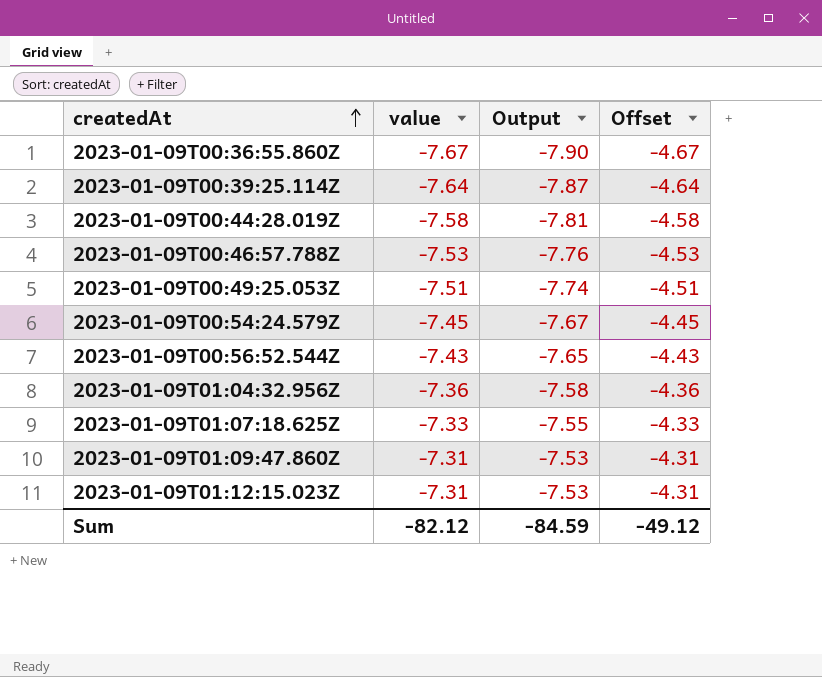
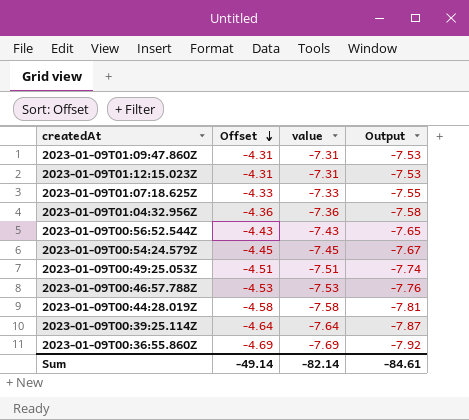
row order: createdAt ascending -> Offset descending
column Offset | position: 4 -> 2
2023-01-09T00:36:55.860Z | Offset: -4.67 -> -4.69
2023-01-09T00:36:55.860Z | value: -7.67 -> -7.69
2023-01-09T00:36:55.860Z | Output: -7.90 -> -7.92
Sum | Offset: -49.12 -> -49.14
Sum | value: -82.12 -> -82.14
Sum | Output: -84.59 -> -84.61

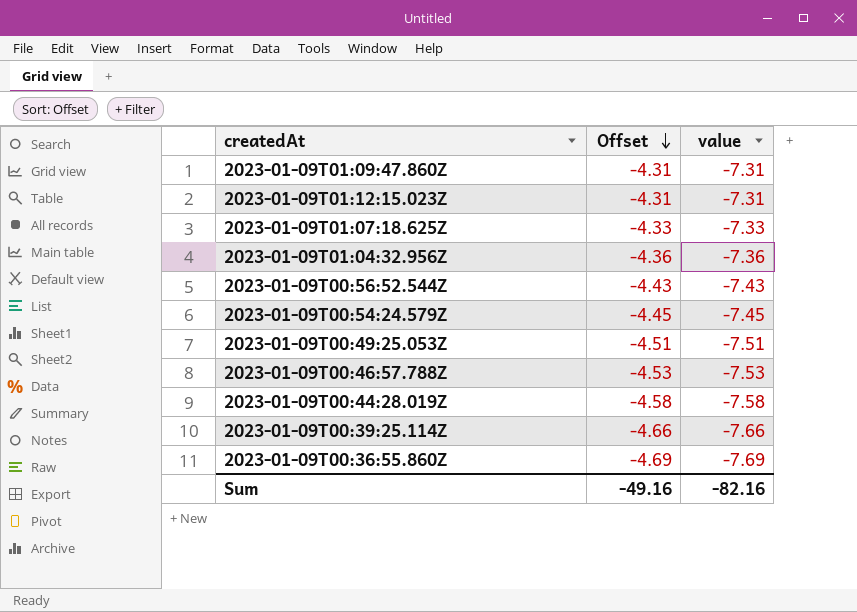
column Output | formula: [value] * 1.03 -> none
2023-01-09T00:39:25.114Z | Offset: -4.64 -> -4.66
2023-01-09T00:39:25.114Z | value: -7.64 -> -7.66
Sum | Offset: -49.14 -> -49.16
Sum | value: -82.14 -> -82.16

